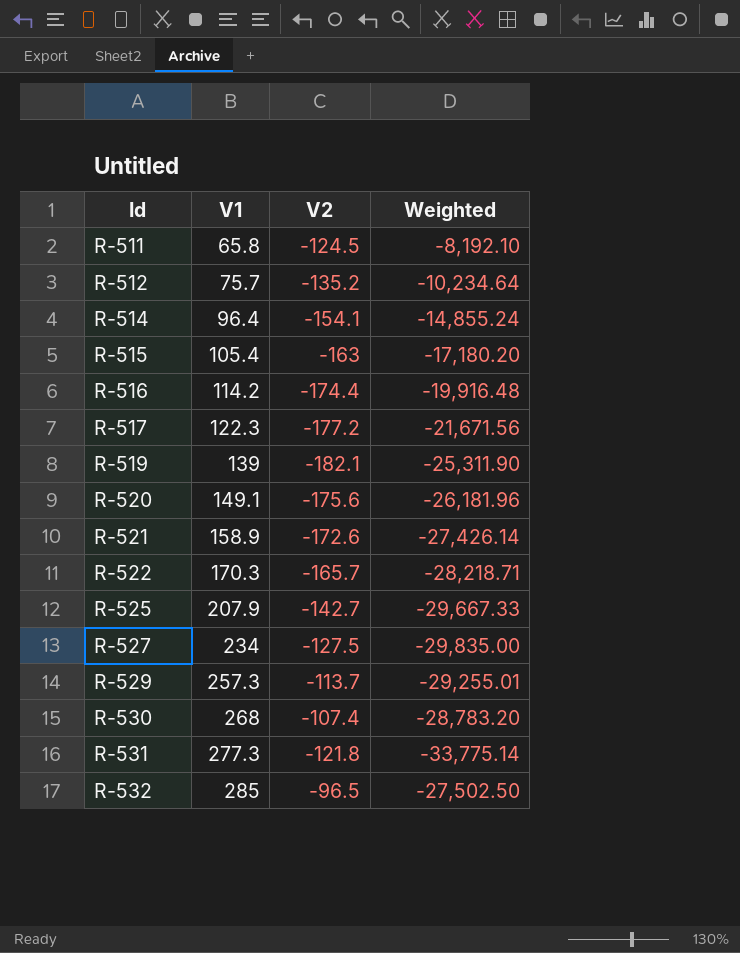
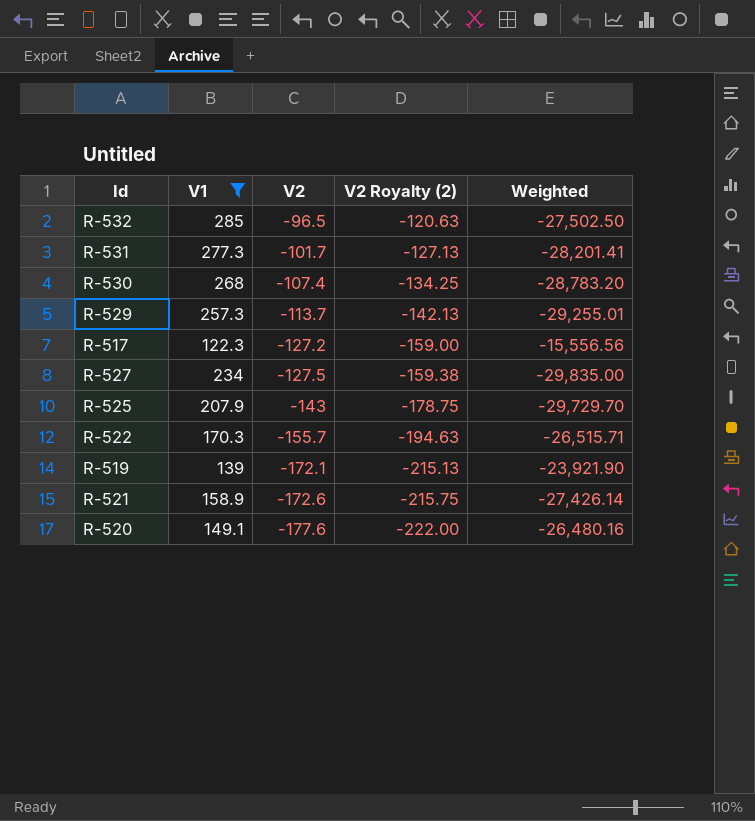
filter: none -> V1 >= 122.3
row order: Id ascending -> V2 descending
column V2 Royalty (2) | formula: none -> [V2] * 1.25
R-531 | V2: -121.8 -> -101.7
R-531 | Weighted: -33,775.14 -> -28,201.41
R-517 | V2: -177.2 -> -127.2
R-517 | Weighted: -21,671.56 -> -15,556.56
R-525 | V2: -142.7 -> -143
R-525 | Weighted: -29,667.33 -> -29,729.70
R-522 | V2: -165.7 -> -155.7
R-522 | Weighted: -28,218.71 -> -26,515.71
R-519 | V2: -182.1 -> -172.1
R-519 | Weighted: -25,311.90 -> -23,921.90
R-520 | V2: -175.6 -> -177.6
R-520 | Weighted: -26,181.96 -> -26,480.16

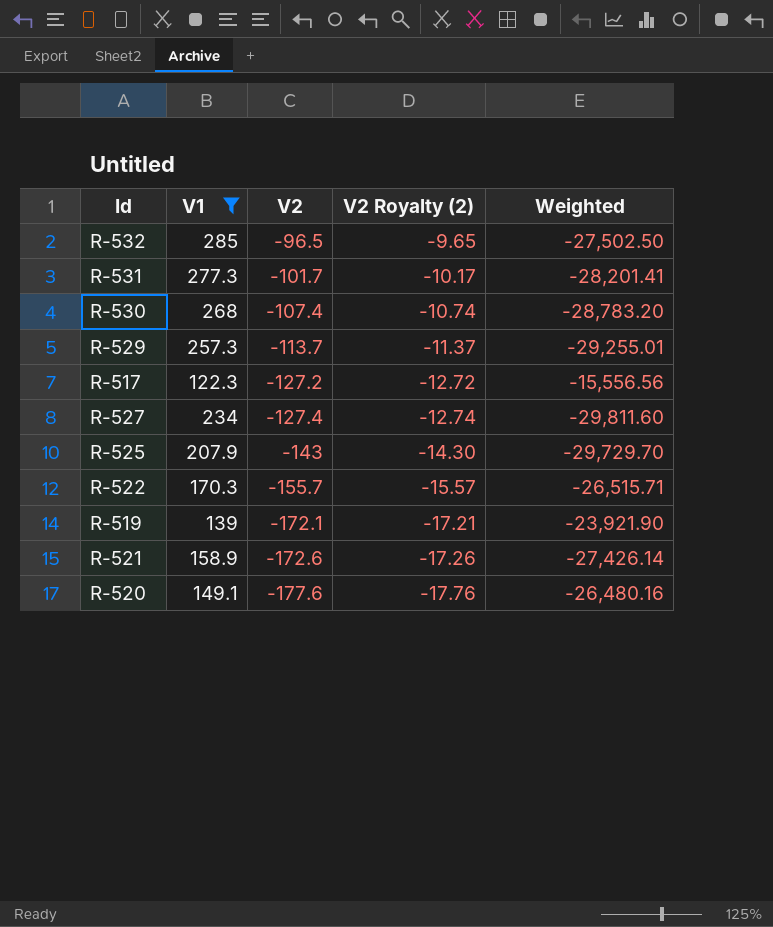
column V2 Royalty (2) | formula: [V2] * 1.25 -> [V2] * 0.1
R-527 | V2: -127.5 -> -127.4
R-527 | Weighted: -29,835.00 -> -29,811.60

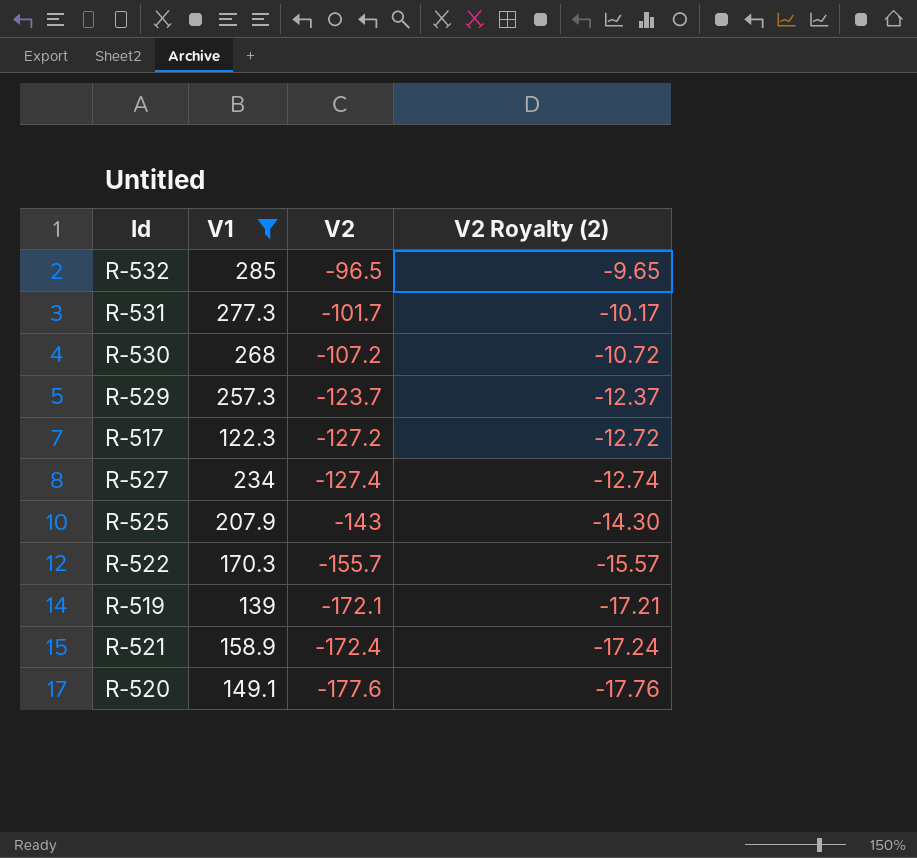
column Weighted | formula: [V1] * [V2] -> none
R-530 | V2: -107.4 -> -107.2
R-530 | V2 Royalty (2): -10.74 -> -10.72
R-529 | V2: -113.7 -> -123.7
R-529 | V2 Royalty (2): -11.37 -> -12.37
R-521 | V2: -172.6 -> -172.4
R-521 | V2 Royalty (2): -17.26 -> -17.24

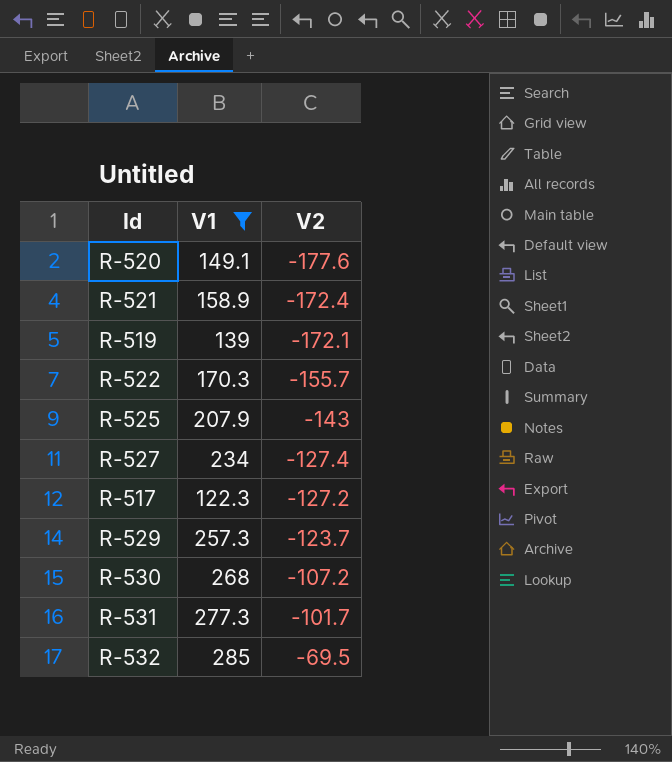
row order: V2 descending -> V2 ascending
column V2 Royalty (2) | formula: [V2] * 0.1 -> none
R-532 | V2: -96.5 -> -69.5

